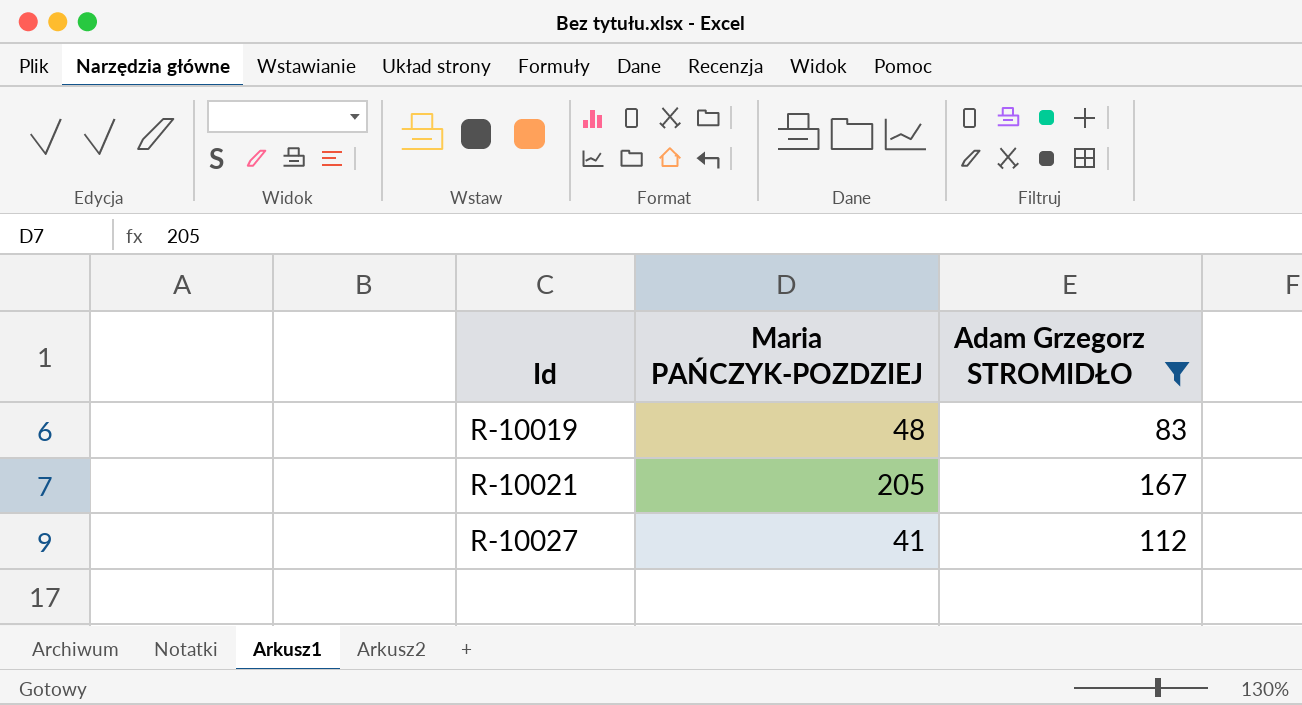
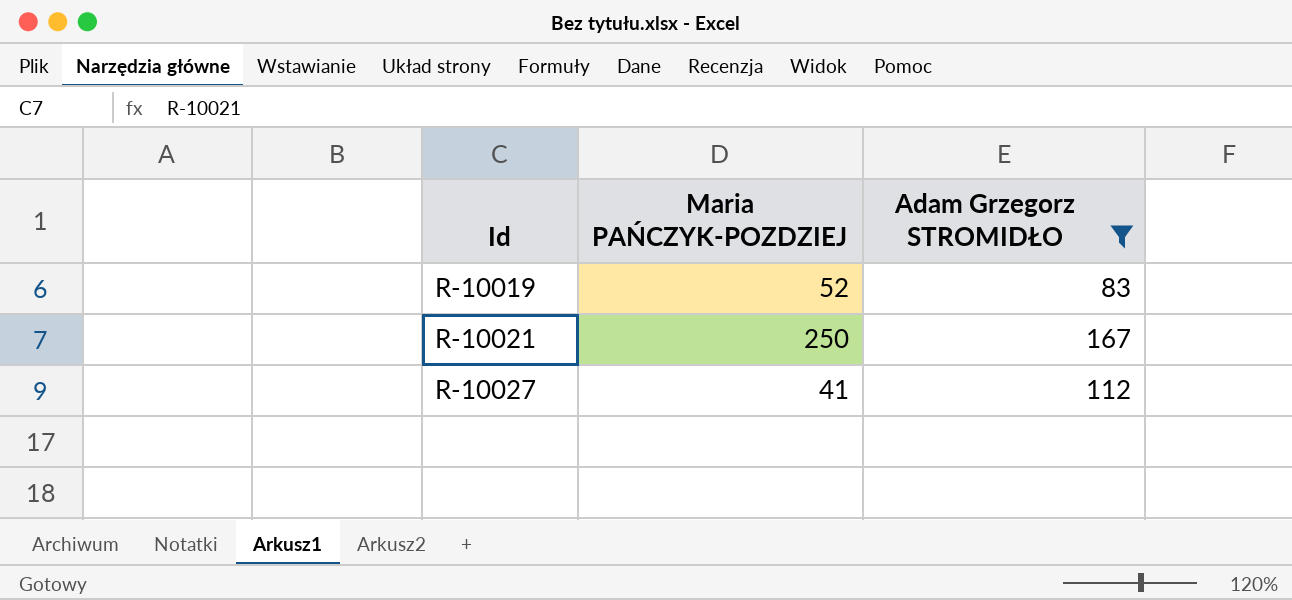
R-10019 | Maria PAŃCZYK-POZDZIEJ: 48 -> 52
R-10021 | Maria PAŃCZYK-POZDZIEJ: 205 -> 250

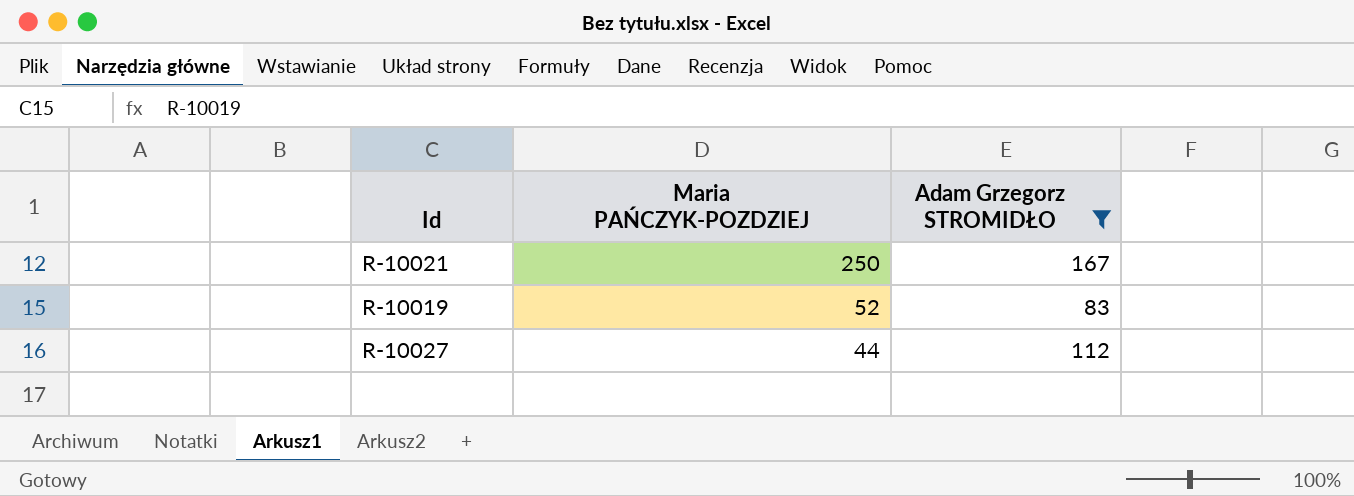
row order: Id ascending -> Maria PAŃCZYK-POZDZIEJ descending
R-10027 | Maria PAŃCZYK-POZDZIEJ: 41 -> 44

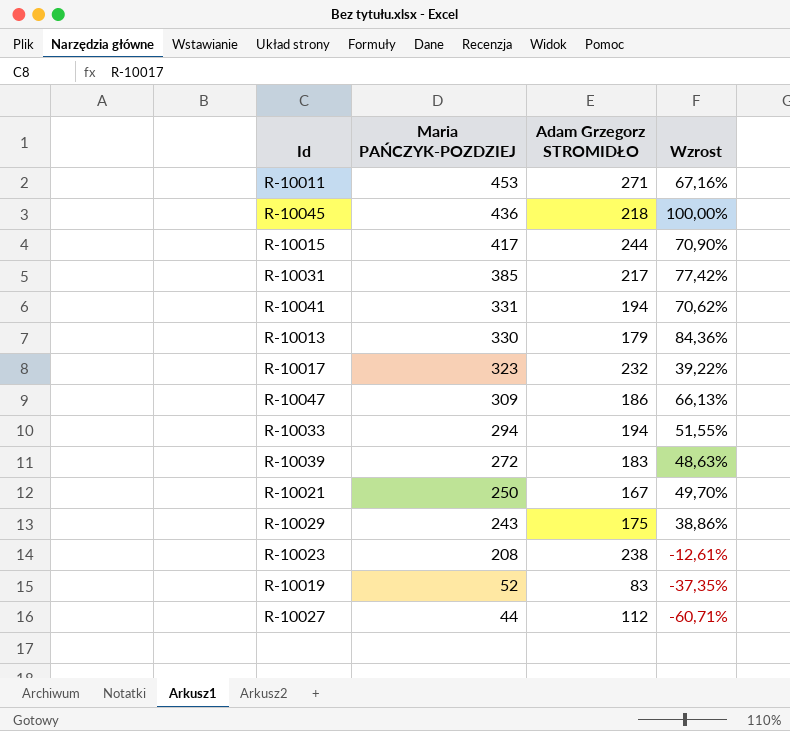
filter: Adam Grzegorz STROMIDŁO <= 167 -> none
column Wzrost | formula: none -> ([Maria PAŃCZYK-POZDZIEJ] - [Adam Grzegorz STROMIDŁO]) / [Adam Grzegorz STROMIDŁO]

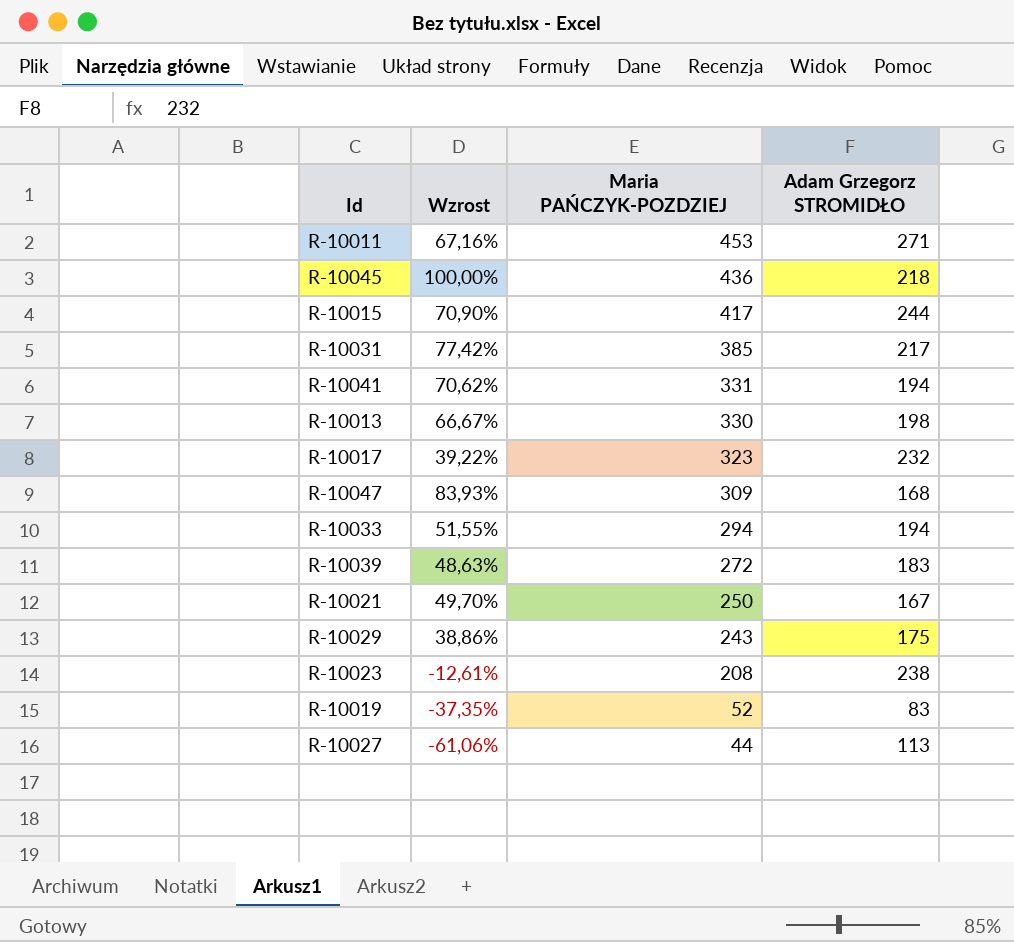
column Wzrost | position: 4 -> 2
R-10013 | Wzrost: 84,36% -> 66,67%
R-10013 | Adam Grzegorz STROMIDŁO: 179 -> 198
R-10047 | Wzrost: 66,13% -> 83,93%
R-10047 | Adam Grzegorz STROMIDŁO: 186 -> 168
R-10027 | Wzrost: -60,71% -> -61,06%
R-10027 | Adam Grzegorz STROMIDŁO: 112 -> 113

